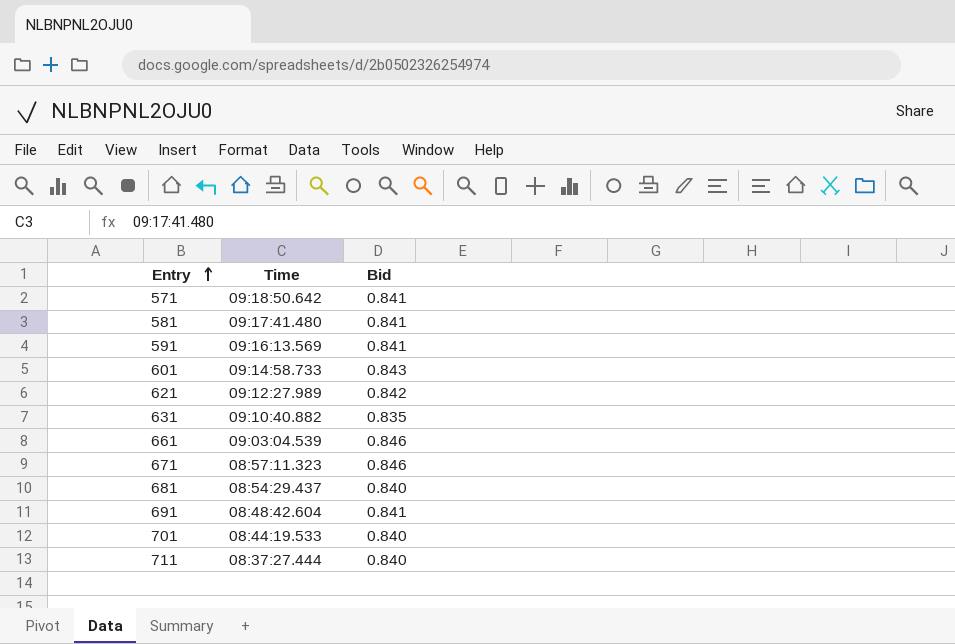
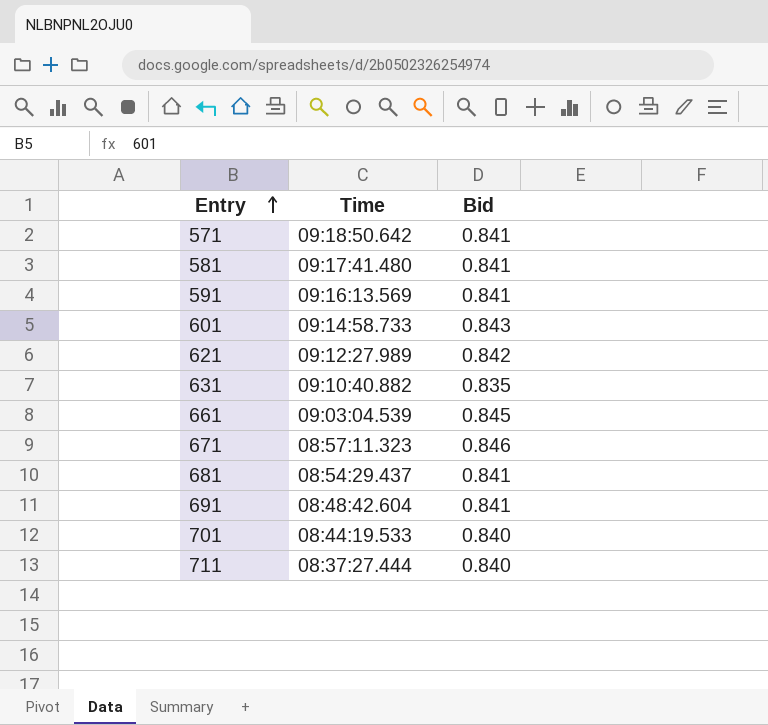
661 | Bid: 0.846 -> 0.845
681 | Bid: 0.840 -> 0.841

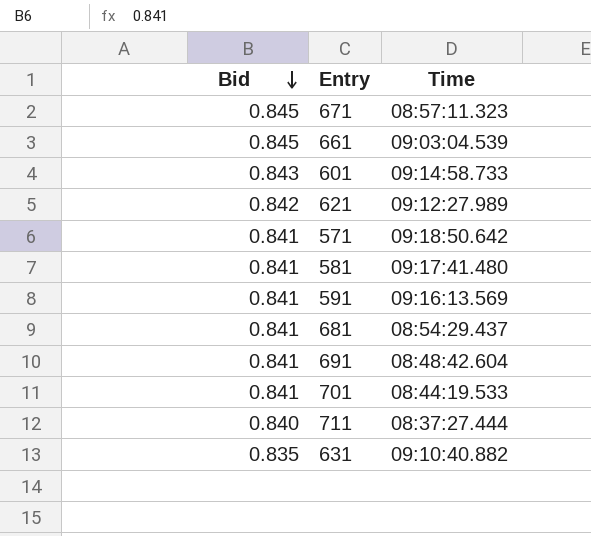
row order: Entry ascending -> Bid descending
column Bid | position: 3 -> 1
671 | Bid: 0.846 -> 0.845
701 | Bid: 0.840 -> 0.841

